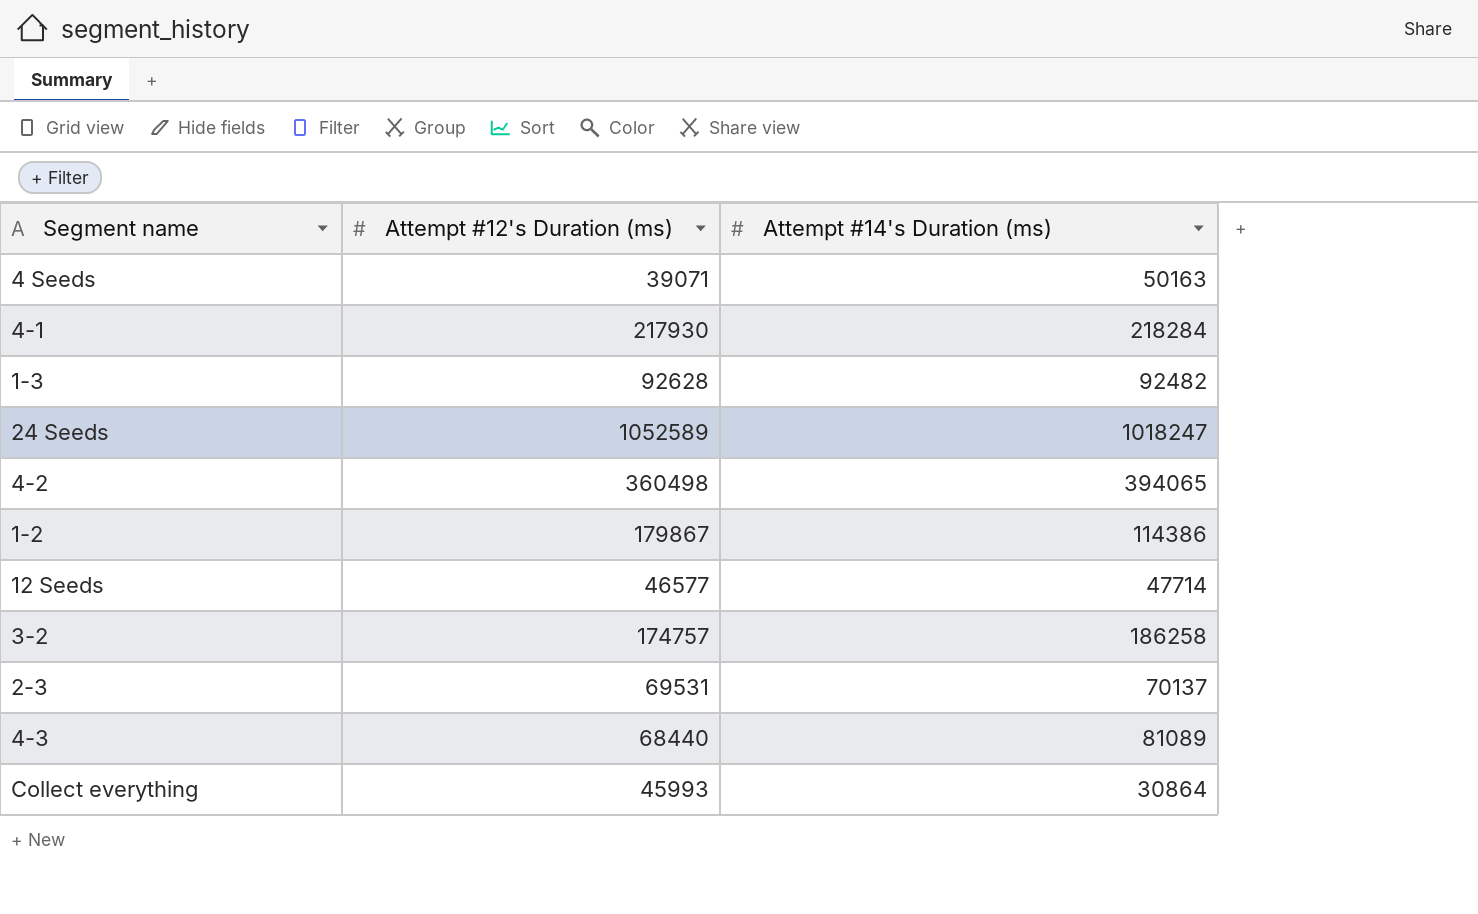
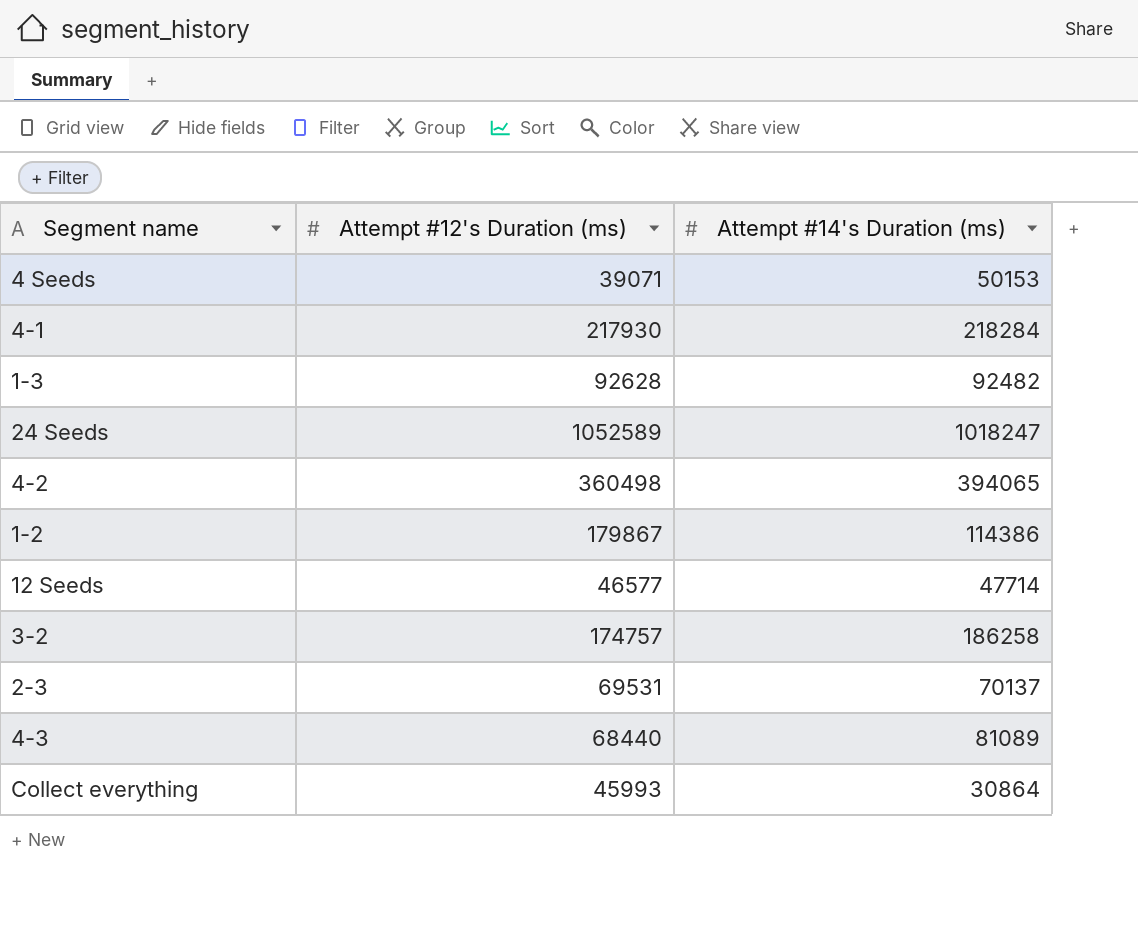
4 Seeds | Attempt #14's Duration (ms): 50163 -> 50153

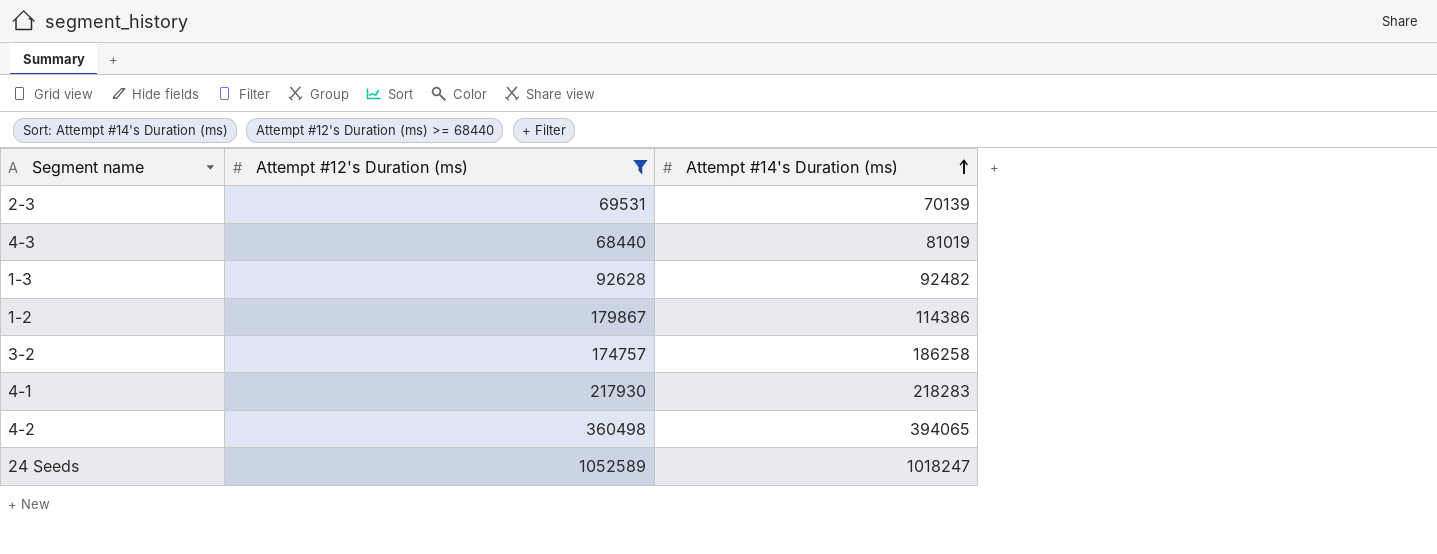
filter: none -> Attempt #12's Duration (ms) >= 68440
row order: none -> Attempt #14's Duration (ms) ascending
2-3 | Attempt #14's Duration (ms): 70137 -> 70139
4-3 | Attempt #14's Duration (ms): 81089 -> 81019
4-1 | Attempt #14's Duration (ms): 218284 -> 218283

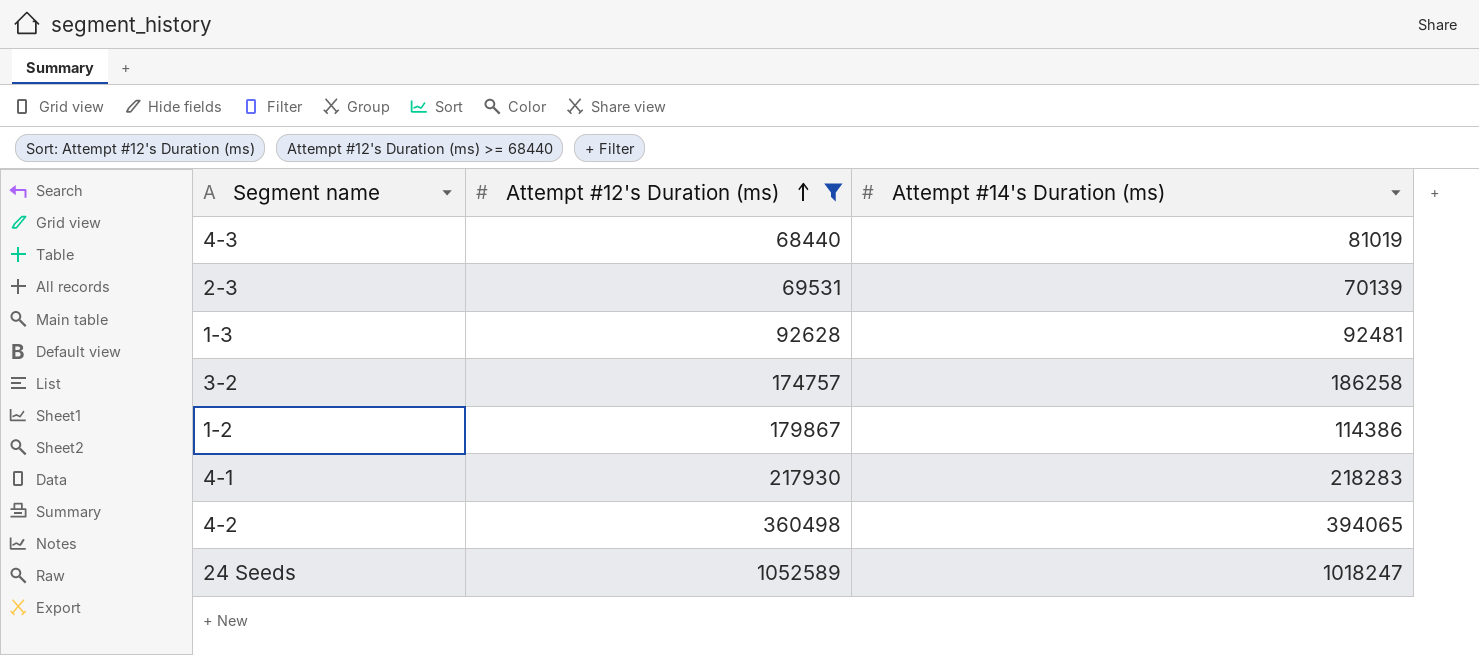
row order: Attempt #14's Duration (ms) ascending -> Attempt #12's Duration (ms) ascending
1-3 | Attempt #14's Duration (ms): 92482 -> 92481

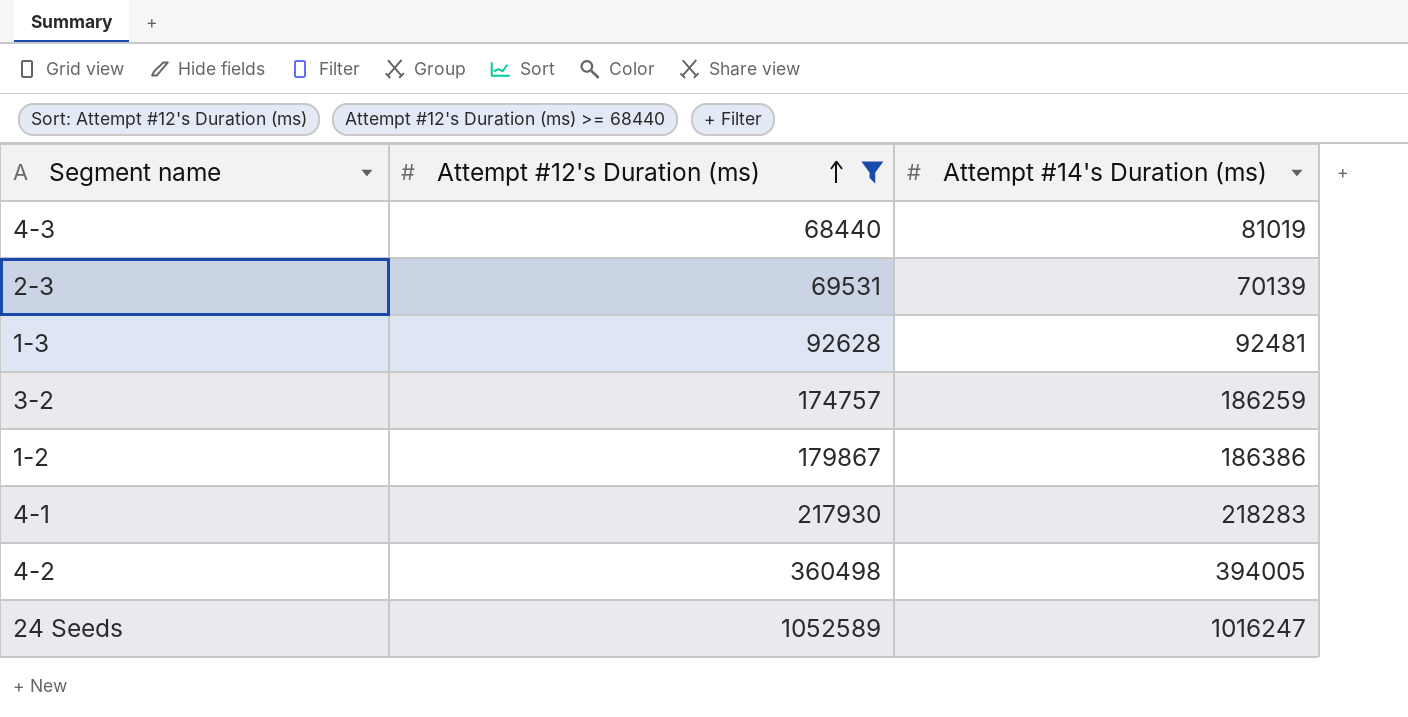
3-2 | Attempt #14's Duration (ms): 186258 -> 186259
1-2 | Attempt #14's Duration (ms): 114386 -> 186386
4-2 | Attempt #14's Duration (ms): 394065 -> 394005
24 Seeds | Attempt #14's Duration (ms): 1018247 -> 1016247

